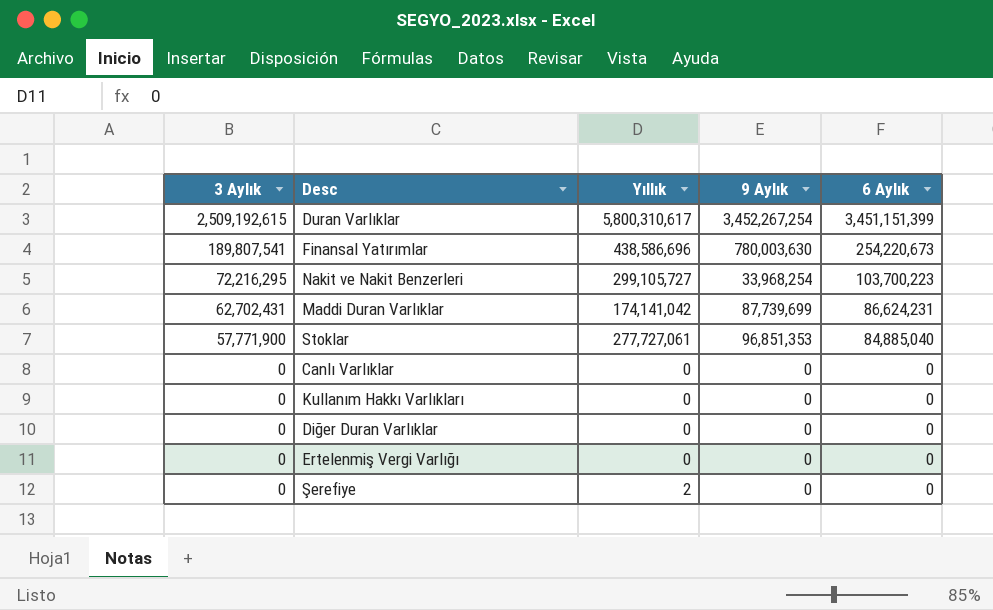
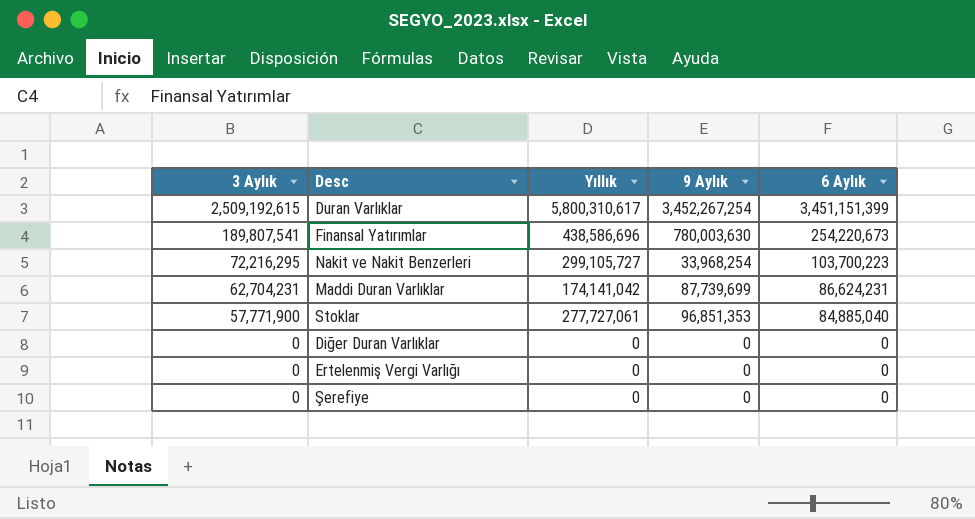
row Canlı Varlıklar: 0 | 0 | 0 | 0 -> none
row Kullanım Hakkı Varlıkları: 0 | 0 | 0 | 0 -> none
Maddi Duran Varlıklar | 3 Aylık: 62,702,431 -> 62,704,231
Şerefiye | Yıllık: 2 -> 0

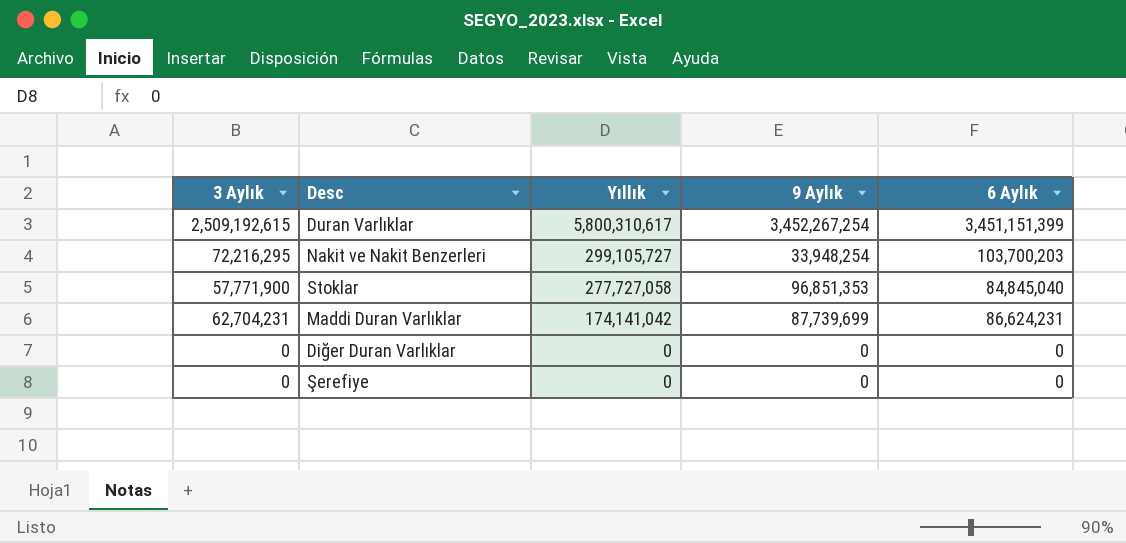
row order: 3 Aylık descending -> Yıllık descending
row Finansal Yatırımlar: 189,807,541 | 438,586,696 | 780,003,630 | 254,220,673 -> none
row Ertelenmiş Vergi Varlığı: 0 | 0 | 0 | 0 -> none
Nakit ve Nakit Benzerleri | 9 Aylık: 33,968,254 -> 33,948,254
Nakit ve Nakit Benzerleri | 6 Aylık: 103,700,223 -> 103,700,203
Stoklar | Yıllık: 277,727,061 -> 277,727,058
Stoklar | 6 Aylık: 84,885,040 -> 84,845,040

